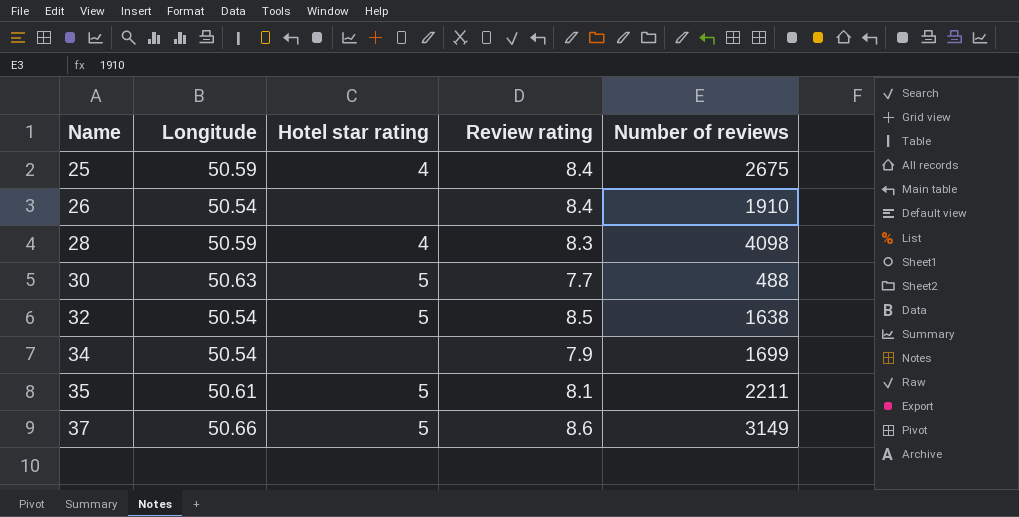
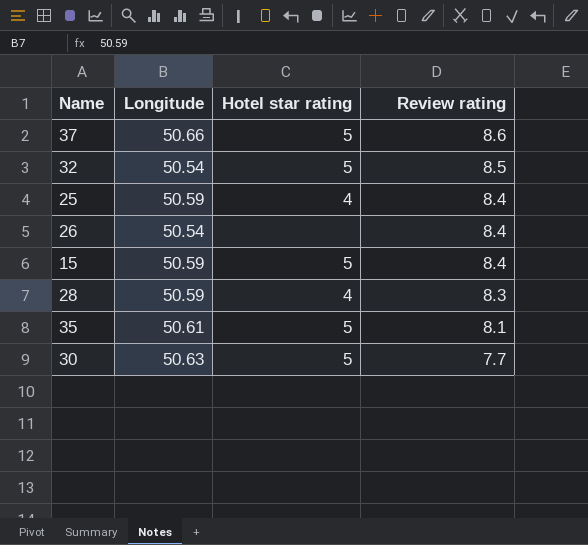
row order: Name ascending -> Review rating descending
column Number of reviews | position: 5 -> none
row 34: 50.54 | none | 7.9 | 1699 -> none
row 15: none -> 50.59 | 5 | 8.4

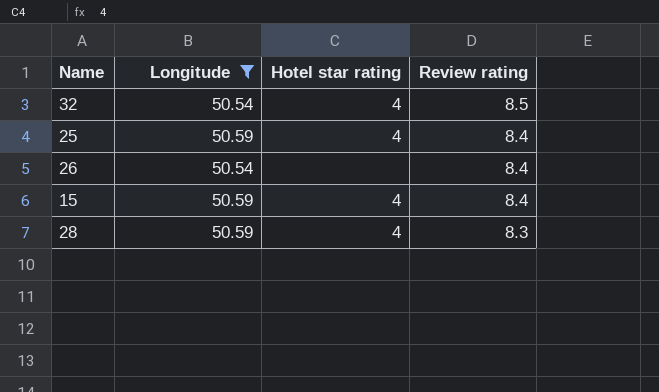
filter: none -> Longitude <= 50.59
32 | Hotel star rating: 5 -> 4
15 | Hotel star rating: 5 -> 4

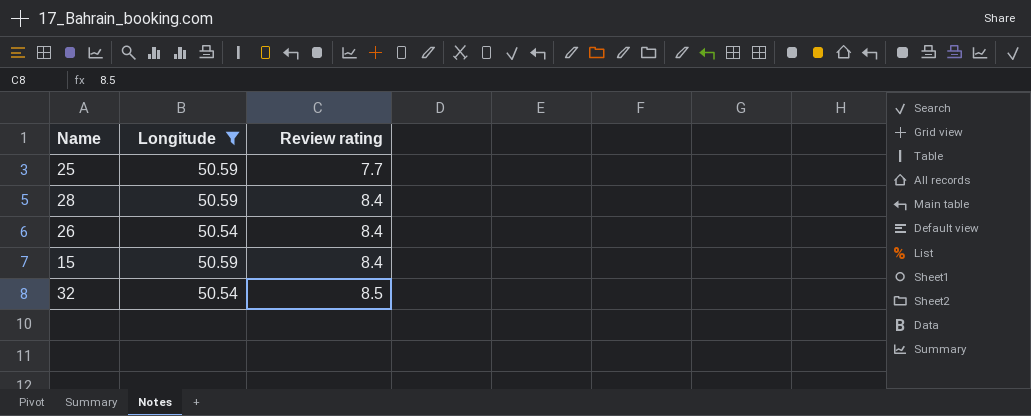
row order: Review rating descending -> Review rating ascending
column Hotel star rating | position: 3 -> none
25 | Review rating: 8.4 -> 7.7
28 | Review rating: 8.3 -> 8.4

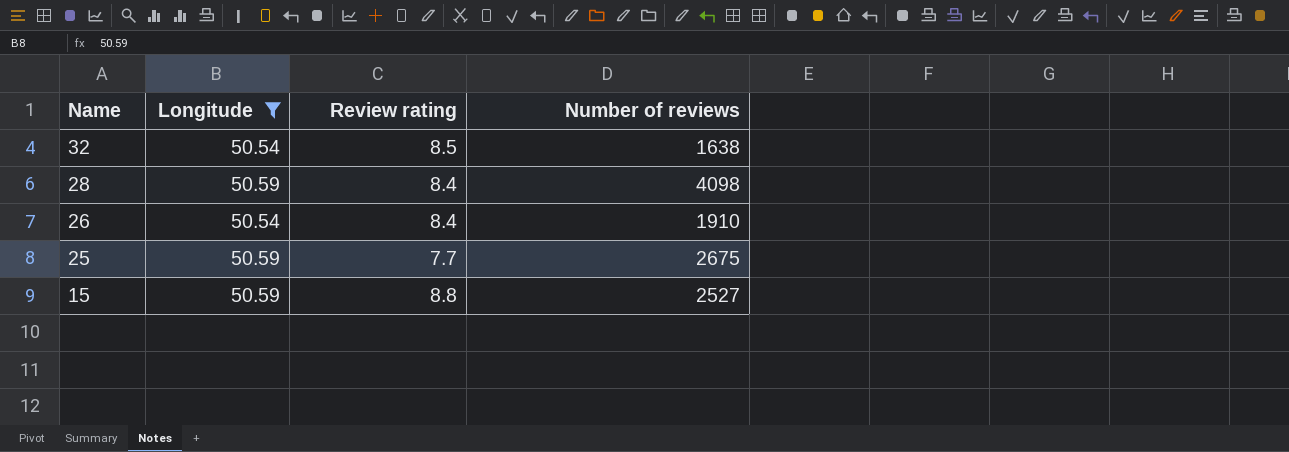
row order: Review rating ascending -> Name descending
column Number of reviews | position: none -> 4
15 | Review rating: 8.4 -> 8.8

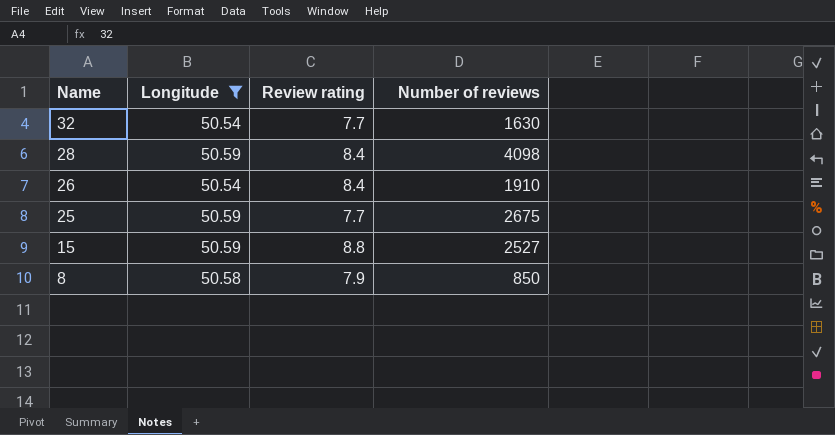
32 | Review rating: 8.5 -> 7.7
32 | Number of reviews: 1638 -> 1630
row 8: none -> 50.58 | 7.9 | 850

